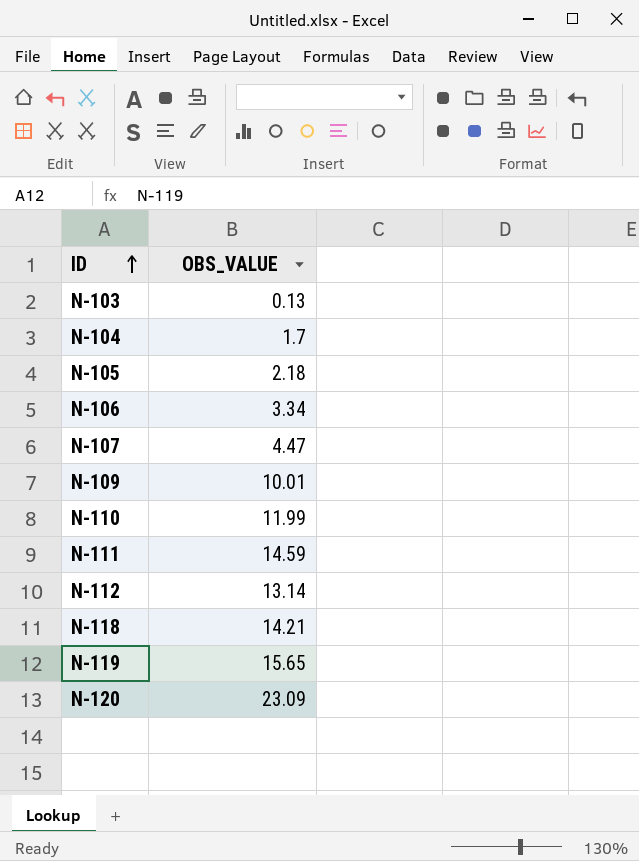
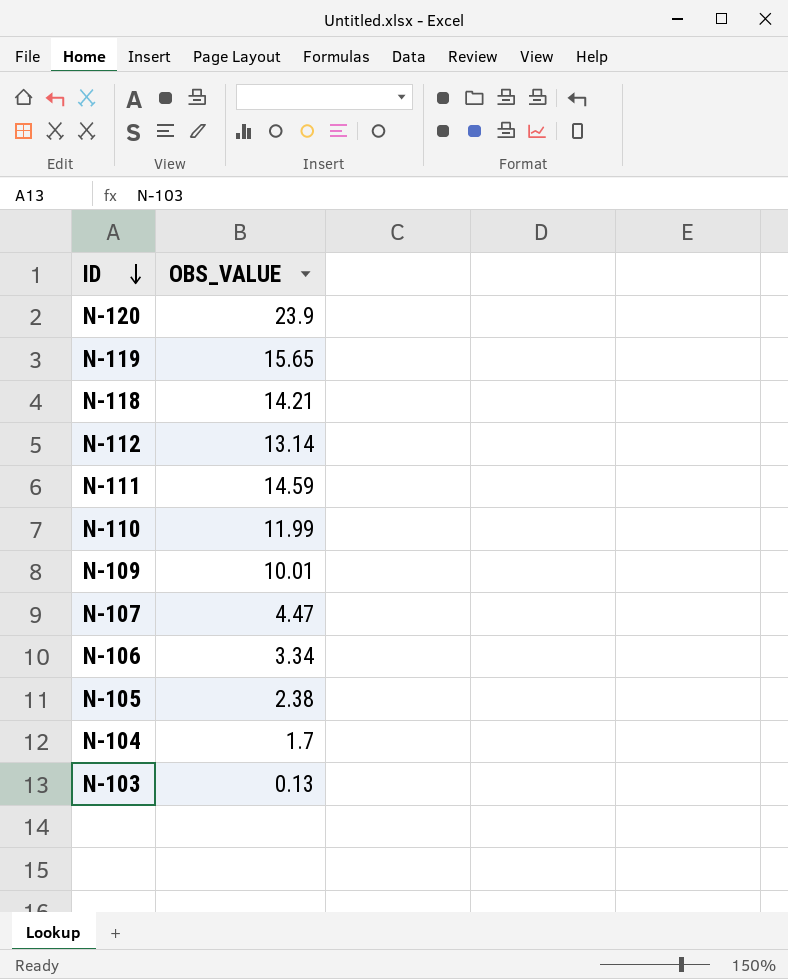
row order: ID ascending -> ID descending
N-120 | OBS_VALUE: 23.09 -> 23.9
N-105 | OBS_VALUE: 2.18 -> 2.38

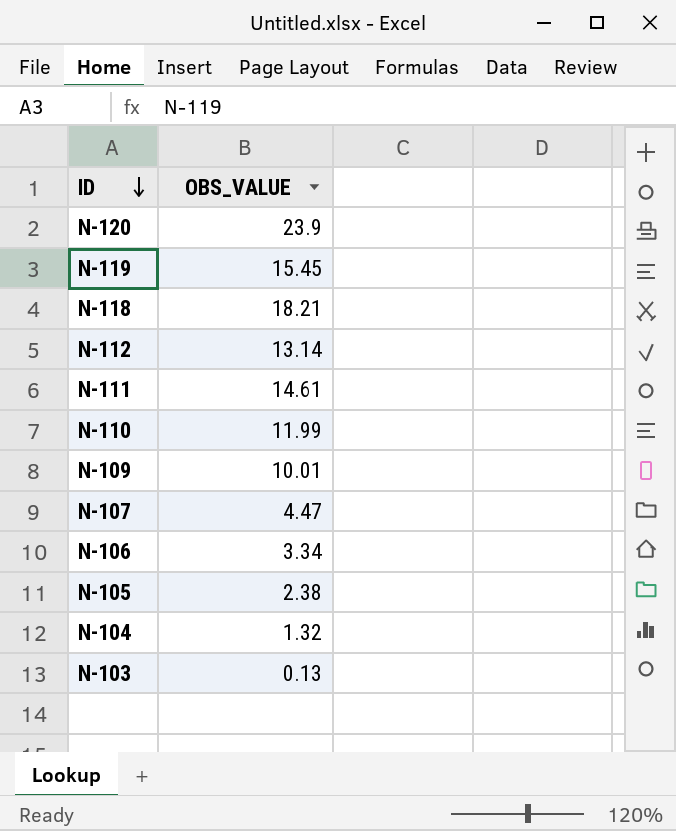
N-119 | OBS_VALUE: 15.65 -> 15.45
N-118 | OBS_VALUE: 14.21 -> 18.21
N-111 | OBS_VALUE: 14.59 -> 14.61
N-104 | OBS_VALUE: 1.7 -> 1.32

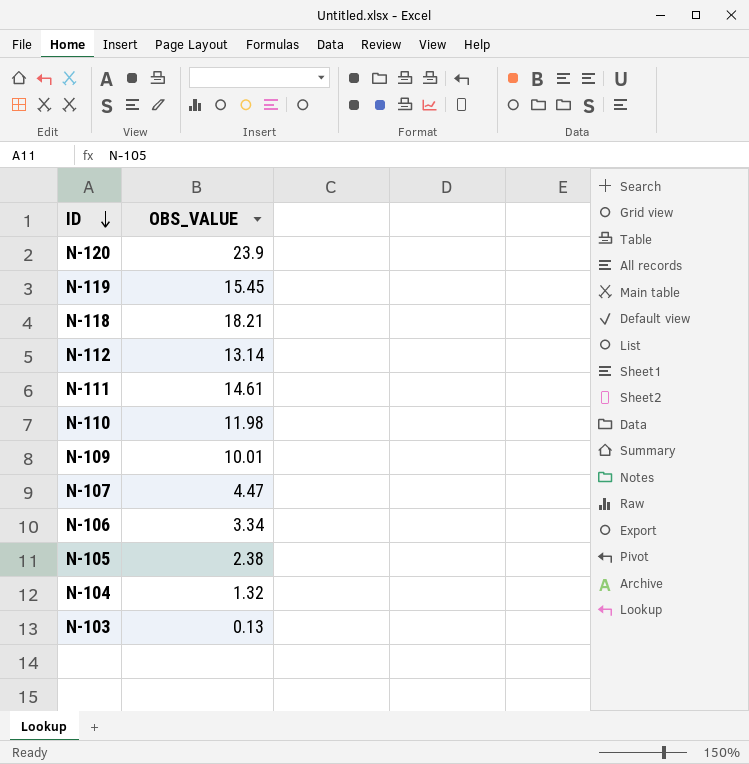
N-110 | OBS_VALUE: 11.99 -> 11.98

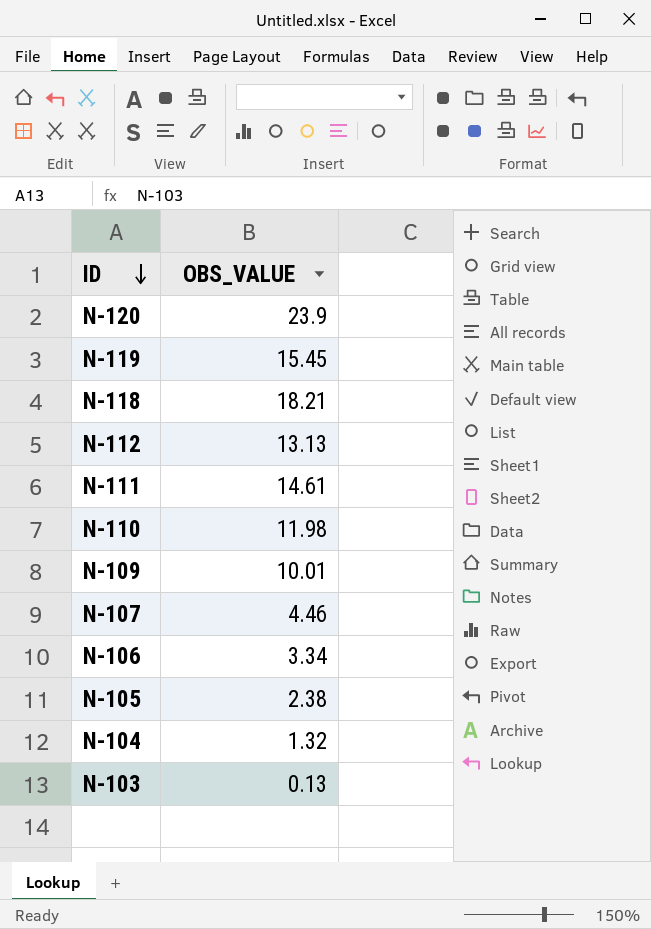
N-112 | OBS_VALUE: 13.14 -> 13.13
N-107 | OBS_VALUE: 4.47 -> 4.46

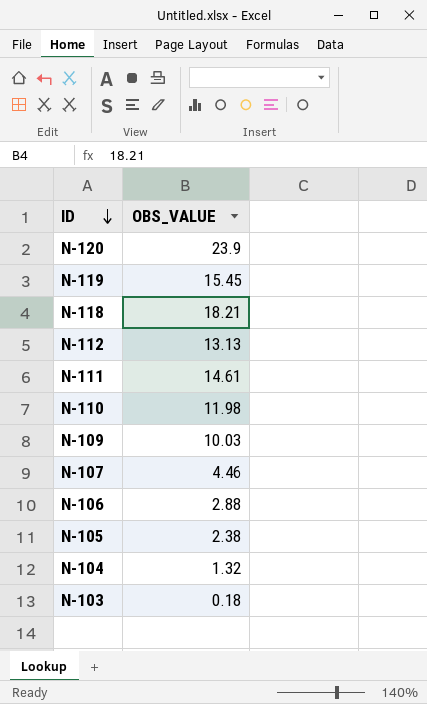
N-109 | OBS_VALUE: 10.01 -> 10.03
N-106 | OBS_VALUE: 3.34 -> 2.88
N-103 | OBS_VALUE: 0.13 -> 0.18

